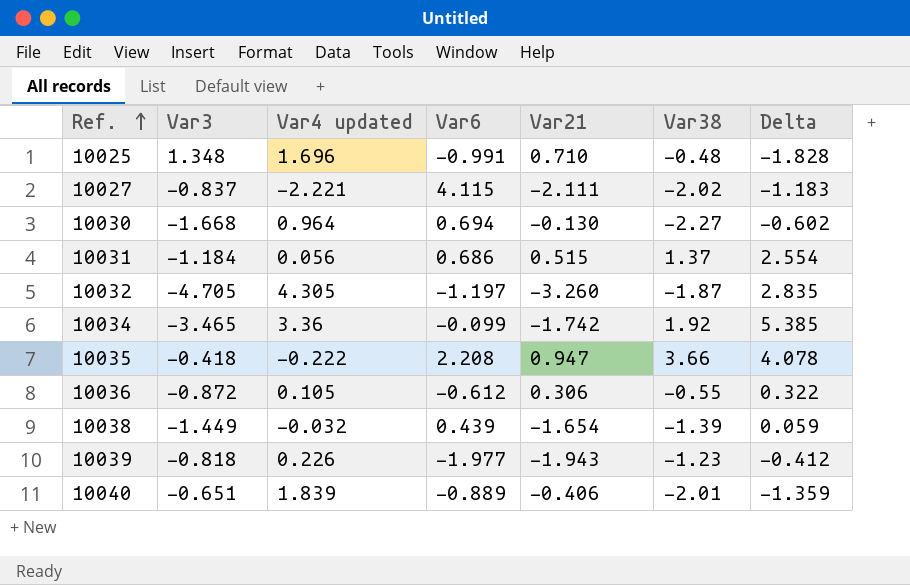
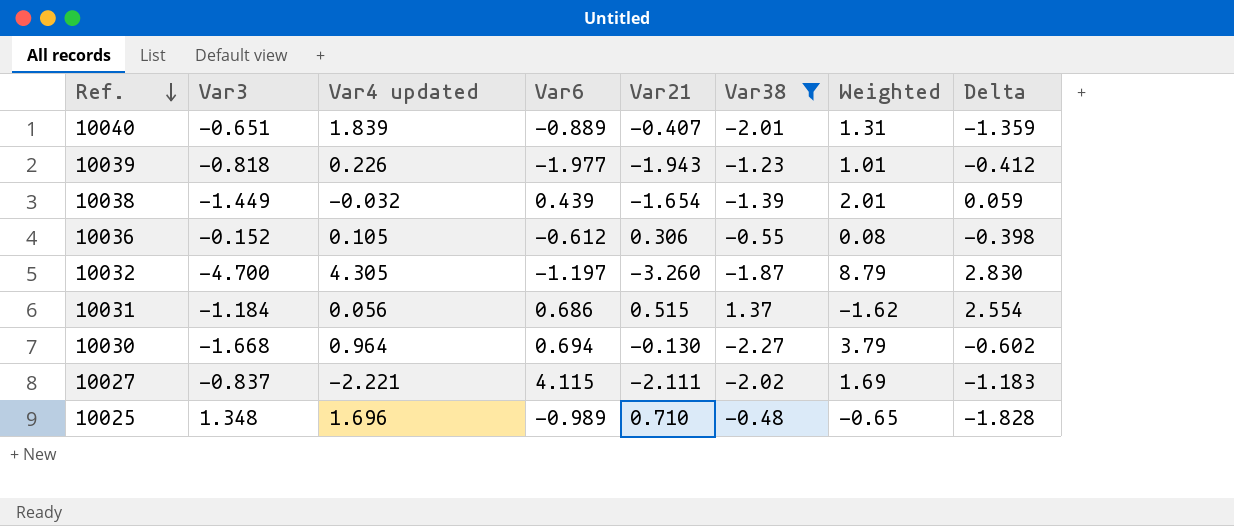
filter: none -> Var38 <= 1.37
row order: Ref. ascending -> Ref. descending
column Weighted | formula: none -> [Var3] * [Var38]
10040 | Var21: -0.406 -> -0.407
10036 | Var3: -0.872 -> -0.152
10036 | Delta: 0.322 -> -0.398
10032 | Var3: -4.705 -> -4.700
10032 | Delta: 2.835 -> 2.830
10025 | Var6: -0.991 -> -0.989

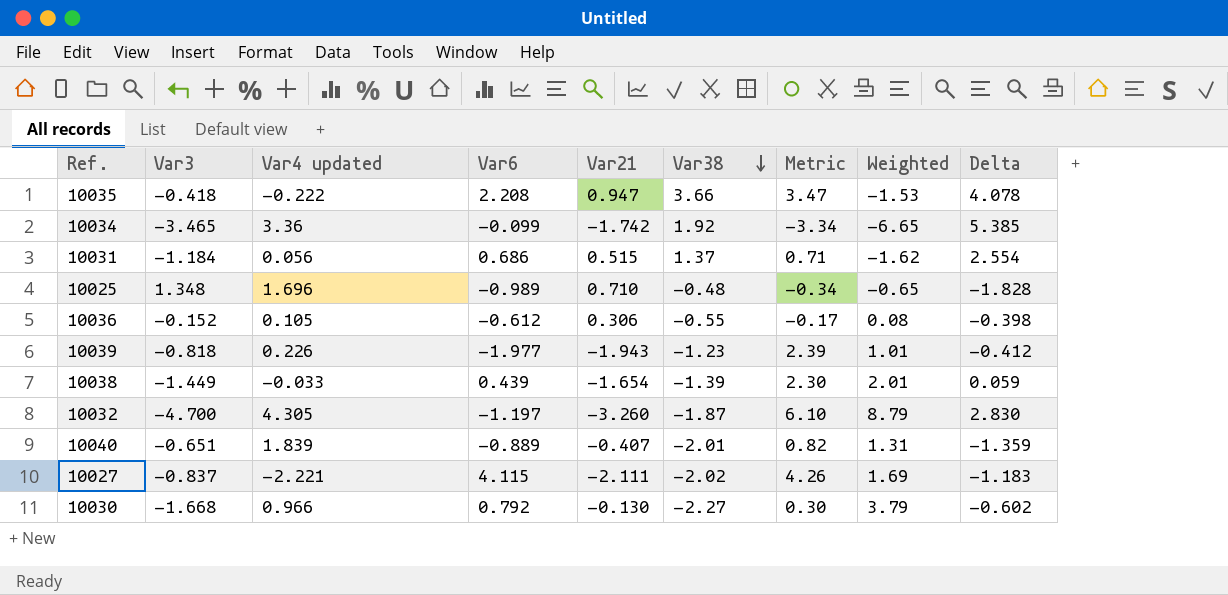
filter: Var38 <= 1.37 -> none
row order: Ref. descending -> Var38 descending
column Metric | formula: none -> [Var21] * [Var38]
10038 | Var4 updated: -0.032 -> -0.033
10030 | Var4 updated: 0.964 -> 0.966
10030 | Var6: 0.694 -> 0.792

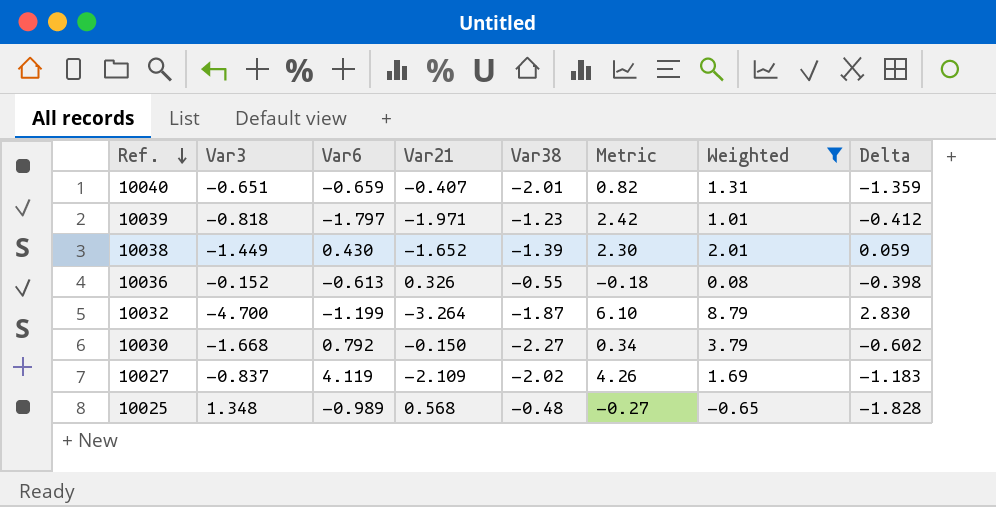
filter: none -> Weighted >= -0.65
row order: Var38 descending -> Ref. descending
column Var4 updated | position: 3 -> none
10040 | Var6: -0.889 -> -0.659
10039 | Var6: -1.977 -> -1.797
10039 | Var21: -1.943 -> -1.971
10039 | Metric: 2.39 -> 2.42
10038 | Var6: 0.439 -> 0.430
10038 | Var21: -1.654 -> -1.652
10036 | Var6: -0.612 -> -0.613
10036 | Var21: 0.306 -> 0.326
10036 | Metric: -0.17 -> -0.18
10032 | Var6: -1.197 -> -1.199
10032 | Var21: -3.260 -> -3.264
10030 | Var21: -0.130 -> -0.150
10030 | Metric: 0.30 -> 0.34
10027 | Var6: 4.115 -> 4.119
10027 | Var21: -2.111 -> -2.109
10025 | Var21: 0.710 -> 0.568
10025 | Metric: -0.34 -> -0.27

